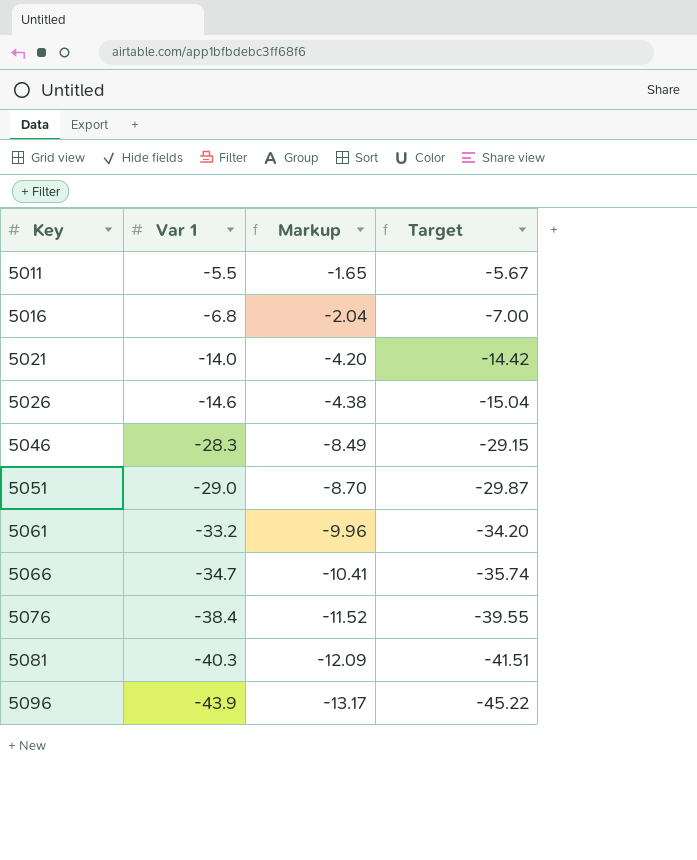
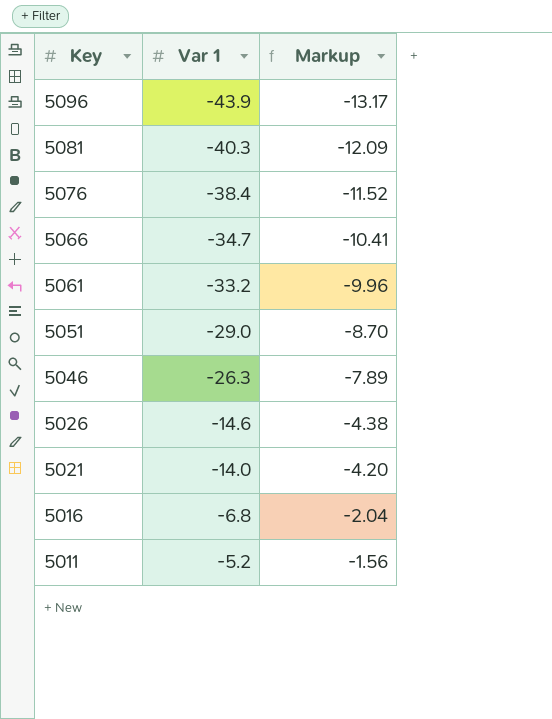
row order: Key ascending -> Key descending
column Target | formula: [Var 1] * 1.03 -> none
5046 | Var 1: -28.3 -> -26.3
5046 | Markup: -8.49 -> -7.89
5011 | Var 1: -5.5 -> -5.2
5011 | Markup: -1.65 -> -1.56

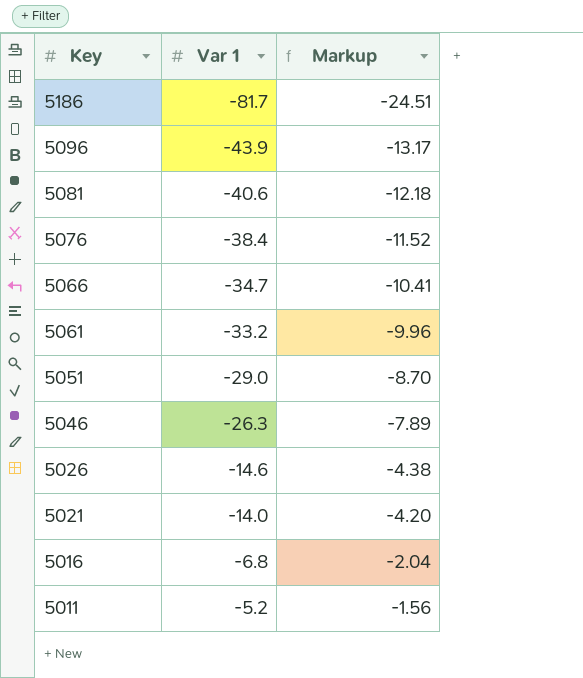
row 5186: none -> -81.7 | -24.51
5081 | Var 1: -40.3 -> -40.6
5081 | Markup: -12.09 -> -12.18

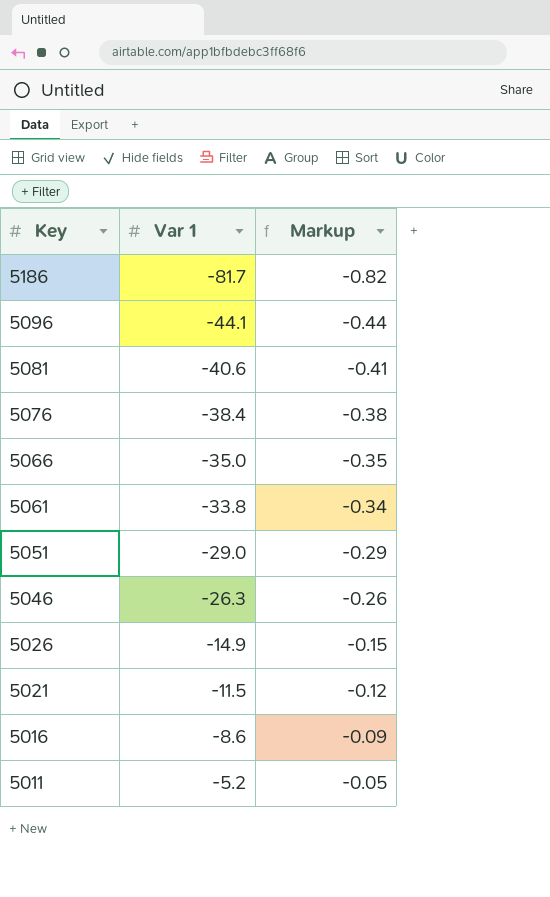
column Markup | formula: [Var 1] * 0.3 -> [Var 1] * 0.01
5096 | Var 1: -43.9 -> -44.1
5066 | Var 1: -34.7 -> -35.0
5061 | Var 1: -33.2 -> -33.8
5026 | Var 1: -14.6 -> -14.9
5021 | Var 1: -14.0 -> -11.5
5016 | Var 1: -6.8 -> -8.6

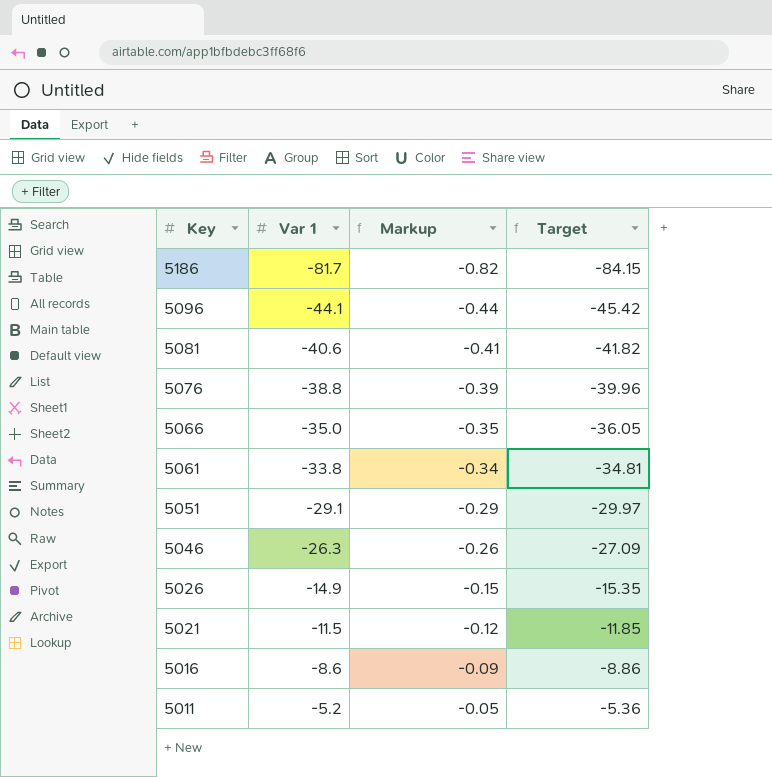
column Target | formula: none -> [Var 1] * 1.03
5076 | Var 1: -38.4 -> -38.8
5076 | Markup: -0.38 -> -0.39
5051 | Var 1: -29.0 -> -29.1

